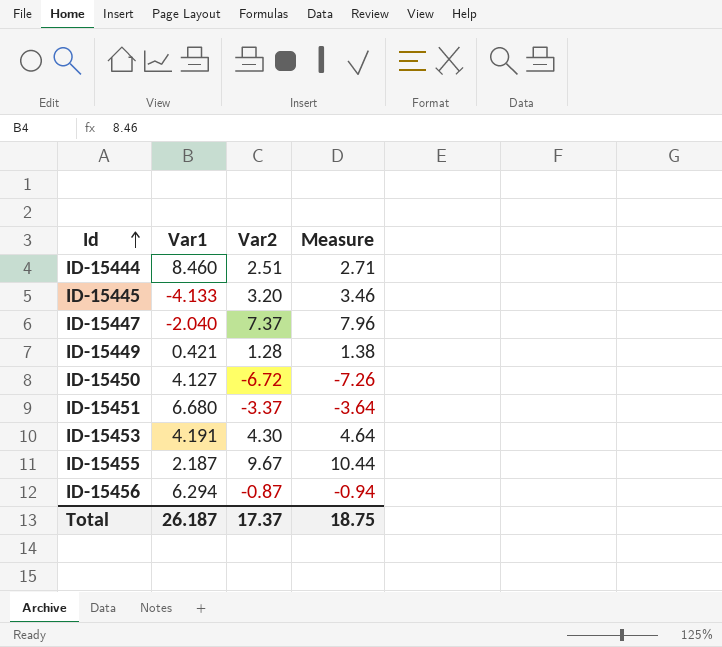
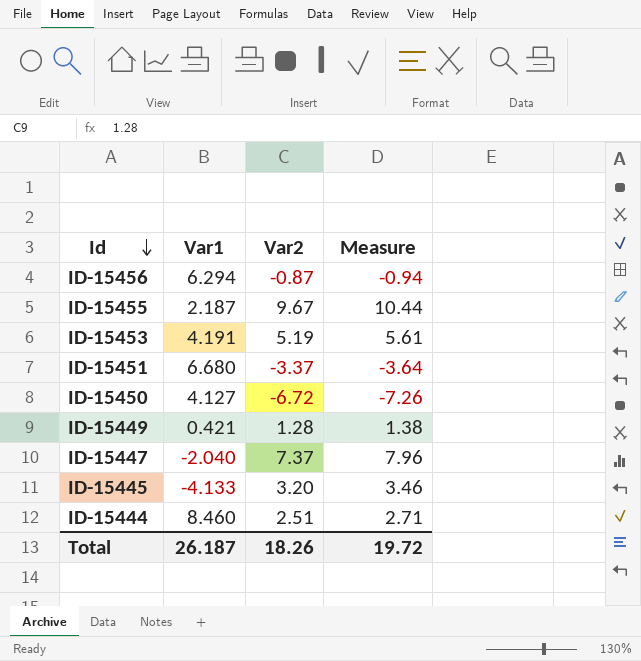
row order: Id ascending -> Id descending
ID-15453 | Var2: 4.30 -> 5.19
ID-15453 | Measure: 4.64 -> 5.61
Total | Var2: 17.37 -> 18.26
Total | Measure: 18.75 -> 19.72

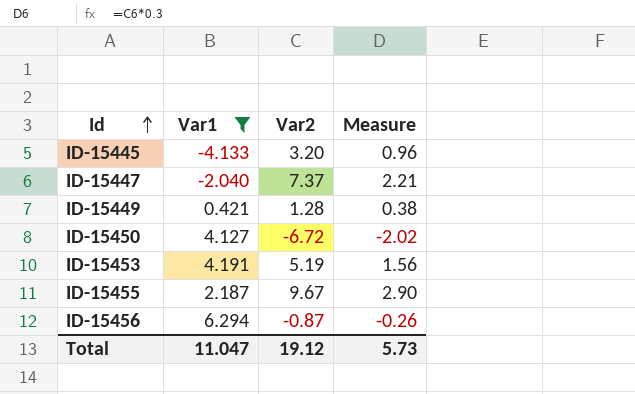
filter: none -> Var1 <= 6.294
row order: Id descending -> Id ascending
column Measure | formula: [Var2] * 1.08 -> [Var2] * 0.3
Total | Var1: 26.187 -> 11.047
Total | Var2: 18.26 -> 19.12
Total | Measure: 19.72 -> 5.73

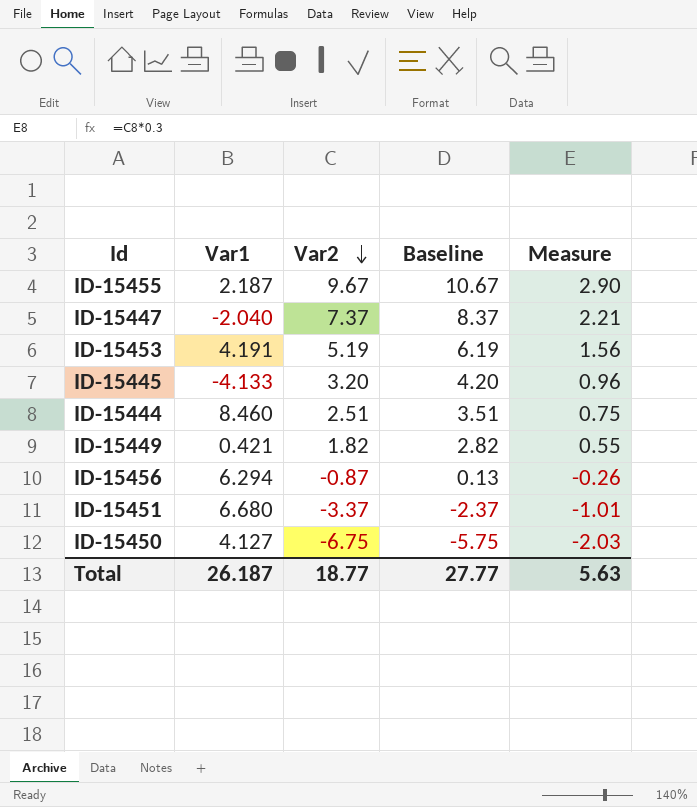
filter: Var1 <= 6.294 -> none
row order: Id ascending -> Var2 descending
column Baseline | formula: none -> [Var2] + 1
ID-15449 | Var2: 1.28 -> 1.82
ID-15449 | Measure: 0.38 -> 0.55
ID-15450 | Var2: -6.72 -> -6.75
ID-15450 | Measure: -2.02 -> -2.03
Total | Var1: 11.047 -> 26.187
Total | Var2: 19.12 -> 18.77
Total | Measure: 5.73 -> 5.63

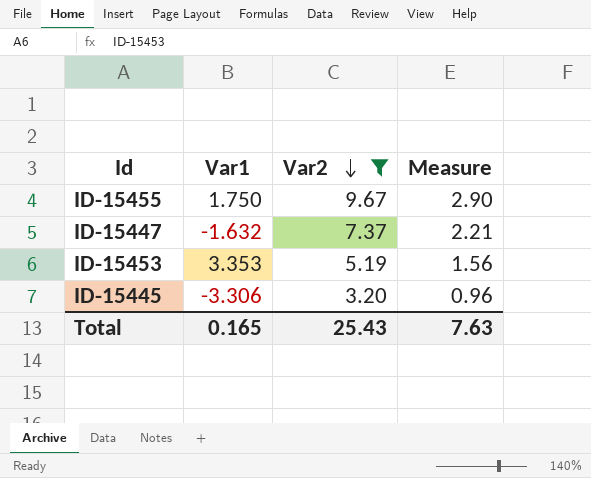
filter: none -> Var2 >= 3.20
column Baseline | formula: [Var2] + 1 -> none
ID-15455 | Var1: 2.187 -> 1.750
ID-15447 | Var1: -2.040 -> -1.632
ID-15453 | Var1: 4.191 -> 3.353
ID-15445 | Var1: -4.133 -> -3.306
Total | Var1: 26.187 -> 0.165
Total | Var2: 18.77 -> 25.43
Total | Measure: 5.63 -> 7.63

